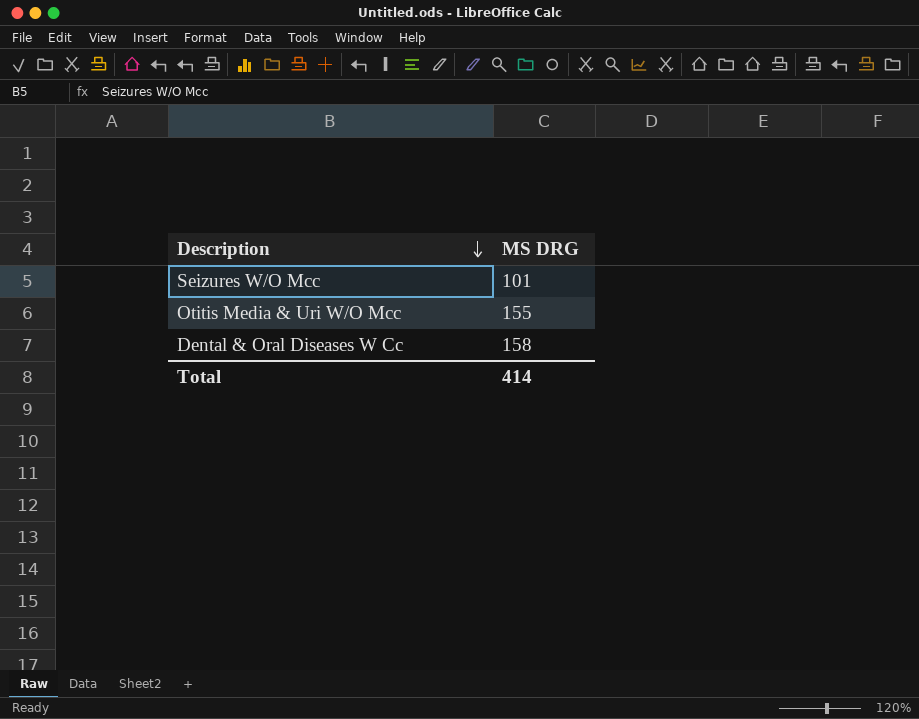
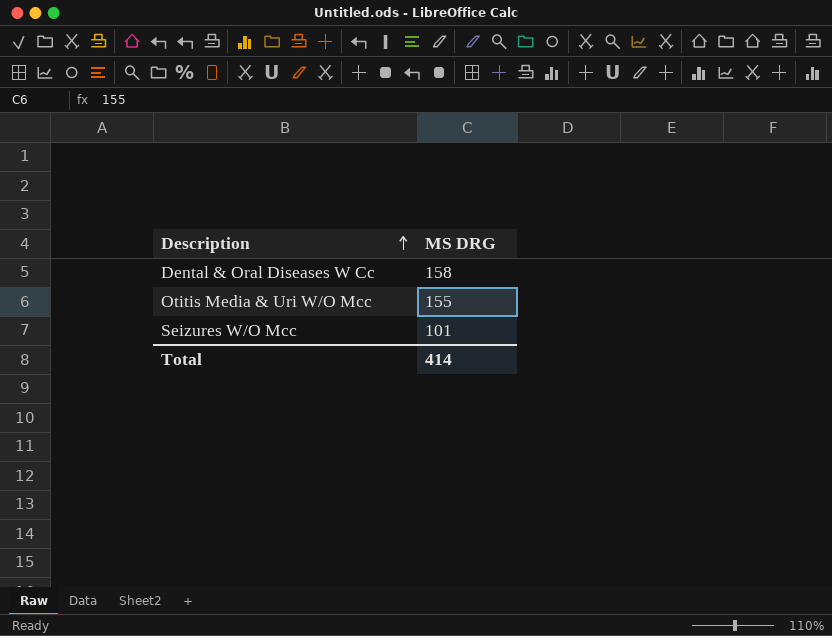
row order: Description descending -> Description ascending

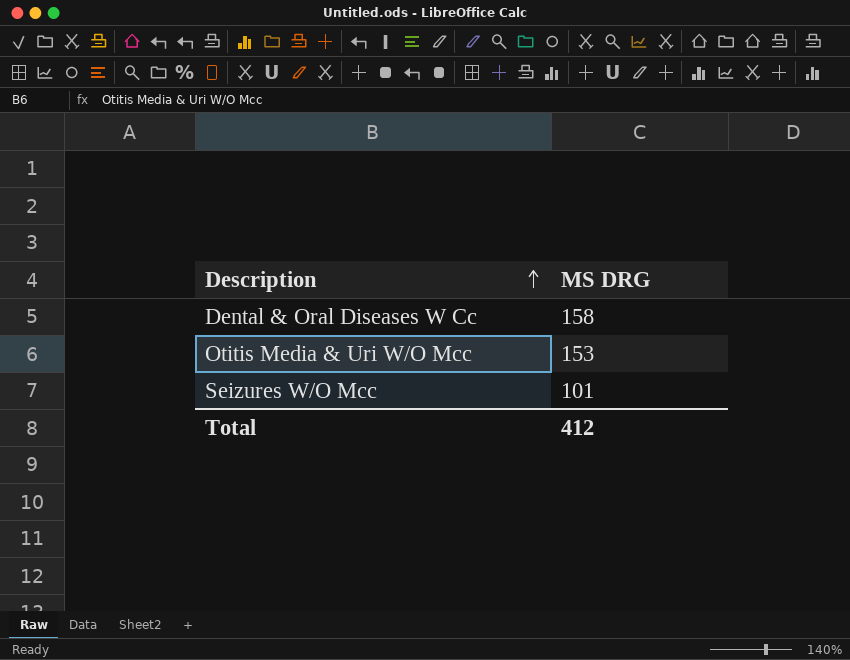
Otitis Media & Uri W/O Mcc | MS DRG: 155 -> 153
Total | MS DRG: 414 -> 412

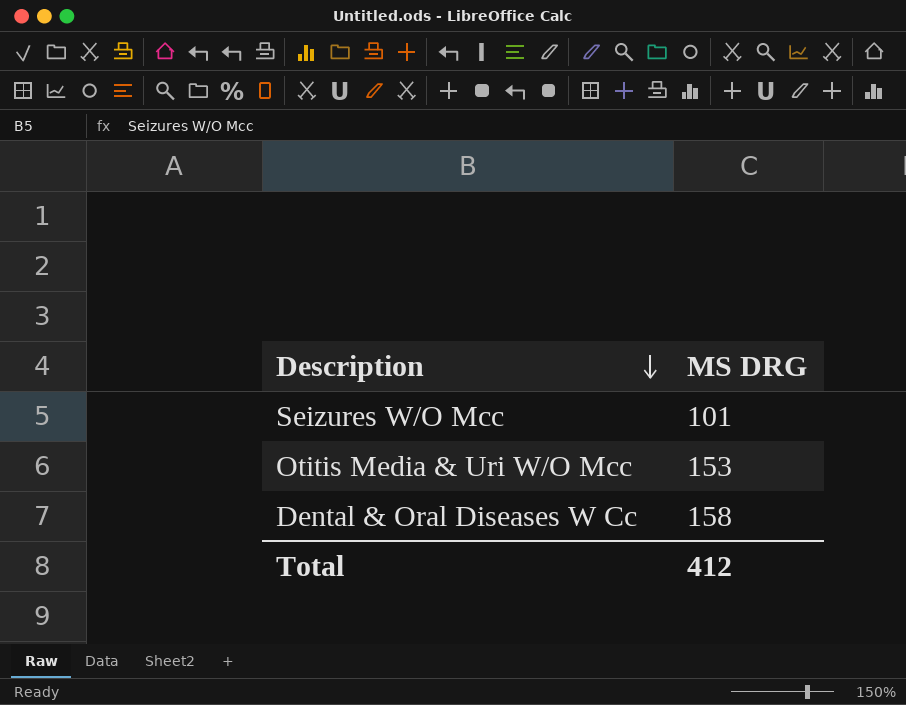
row order: Description ascending -> Description descending

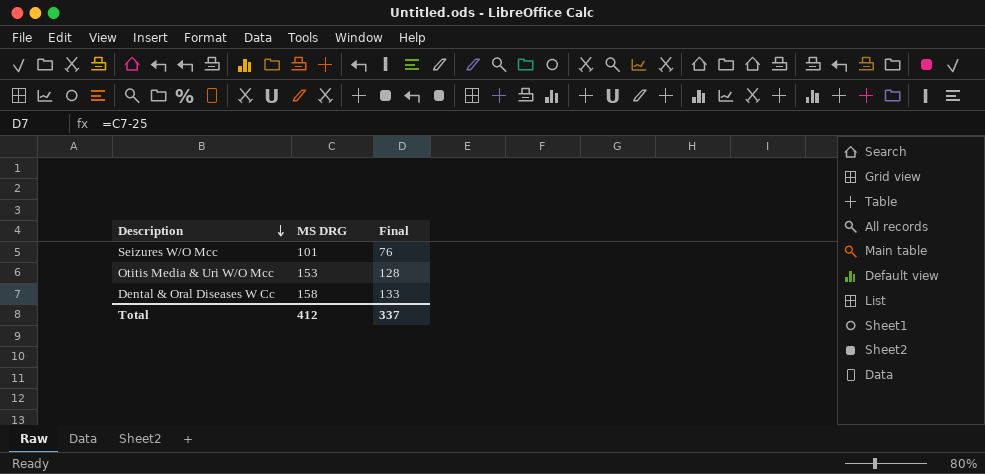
column Final | formula: none -> [MS DRG] - 25

